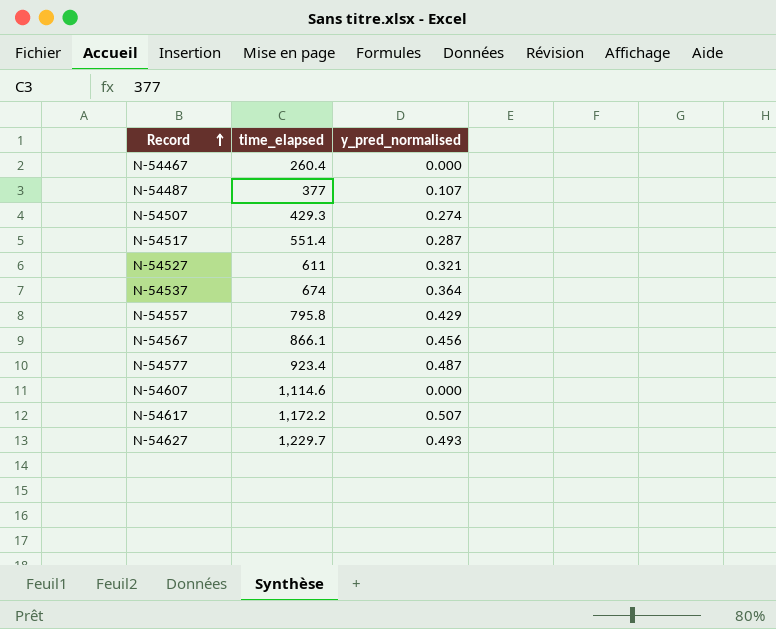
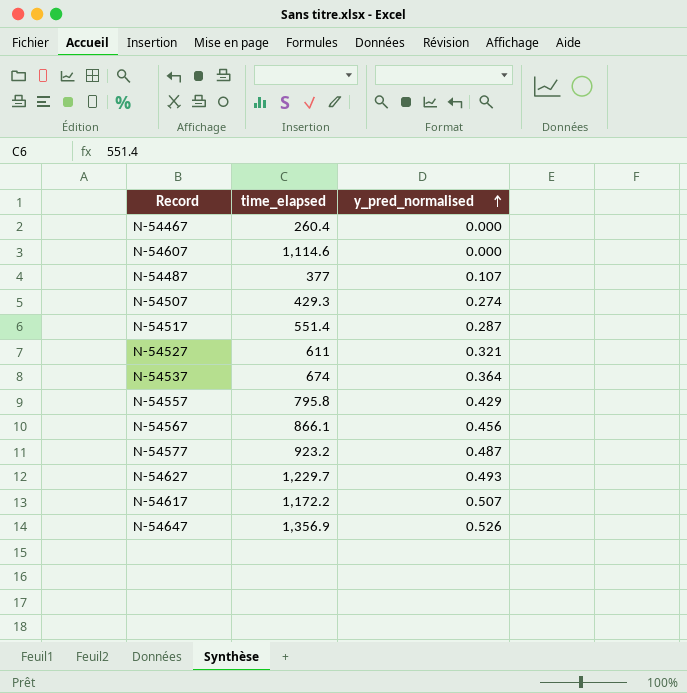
row order: Record ascending -> y_pred_normalised ascending
N-54577 | time_elapsed: 923.4 -> 923.2
row N-54647: none -> 1,356.9 | 0.526

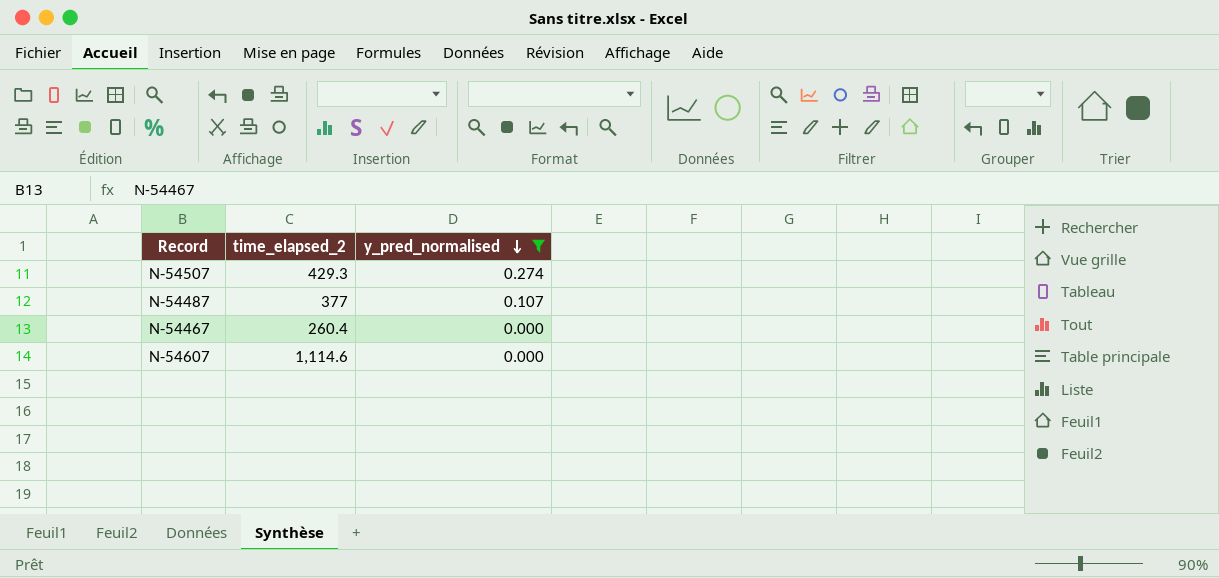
filter: none -> y_pred_normalised <= 0.274
row order: y_pred_normalised ascending -> y_pred_normalised descending
column name: time_elapsed -> time_elapsed_2

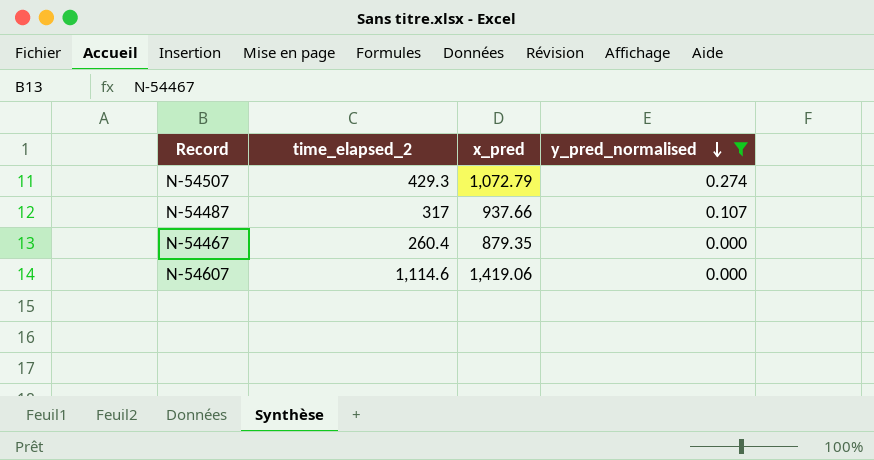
column x_pred | position: none -> 3
N-54487 | time_elapsed_2: 377 -> 317

